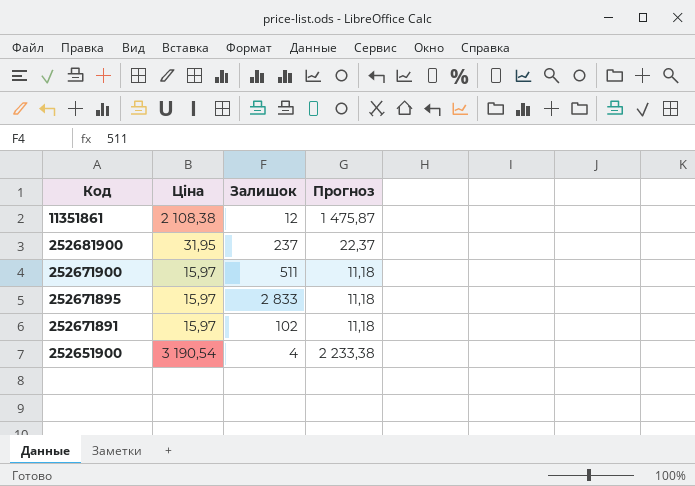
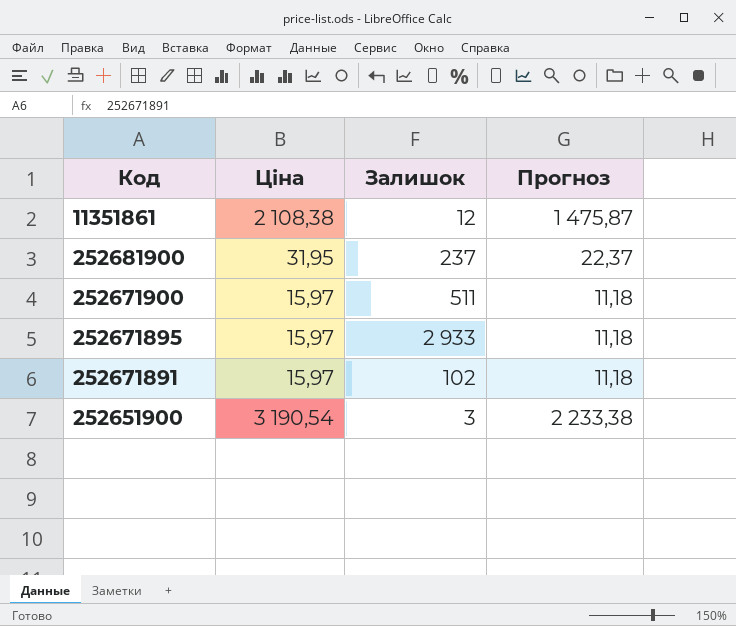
252671895 | Залишок: 2 833 -> 2 933
252651900 | Залишок: 4 -> 3

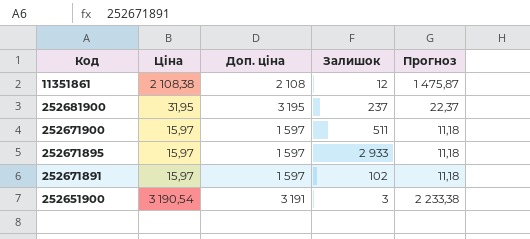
column Доп. ціна | position: none -> 3

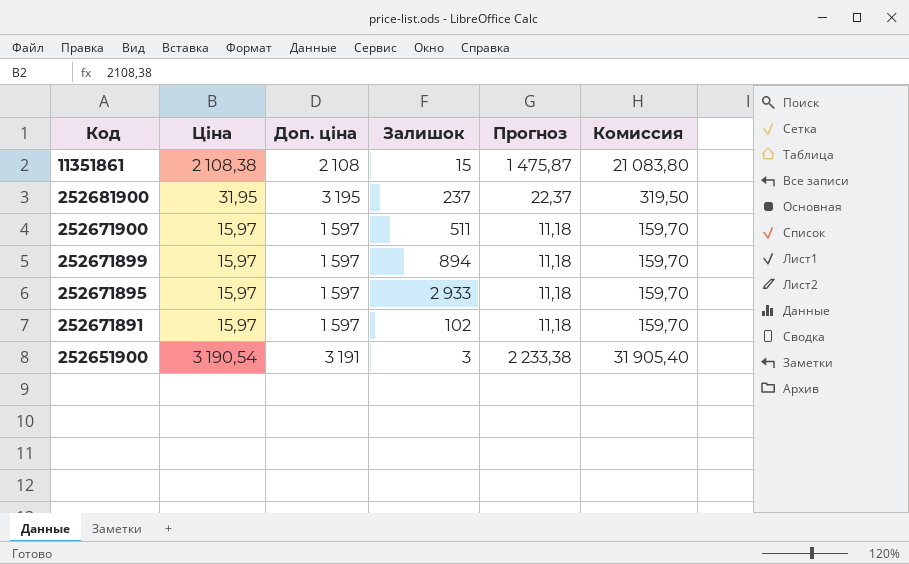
column Комиссия | formula: none -> [Ціна] * 10
11351861 | Залишок: 12 -> 15
row 252671899: none -> 15,97 | 1 597 | 894 | 11,18 | 159,70

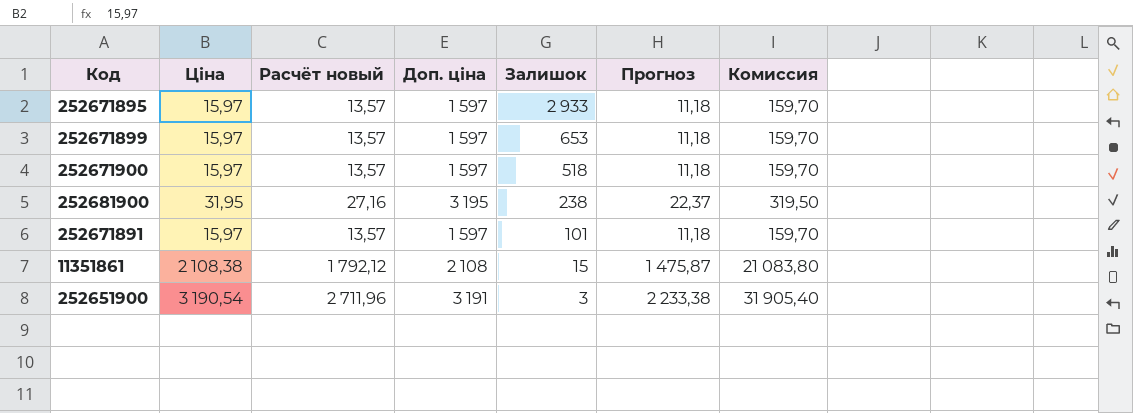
row order: none -> Залишок descending
column Расчёт новый | formula: none -> [Ціна] * 0,85
252671899 | Залишок: 894 -> 653
252671900 | Залишок: 511 -> 518
252681900 | Залишок: 237 -> 238
252671891 | Залишок: 102 -> 101

